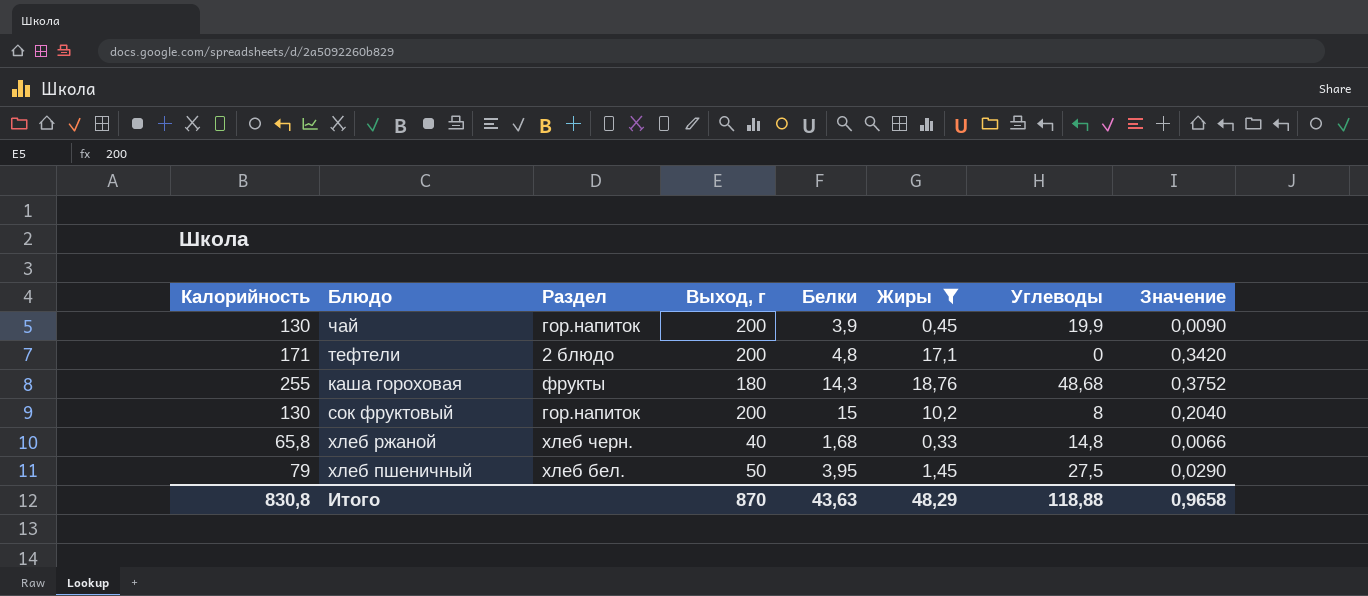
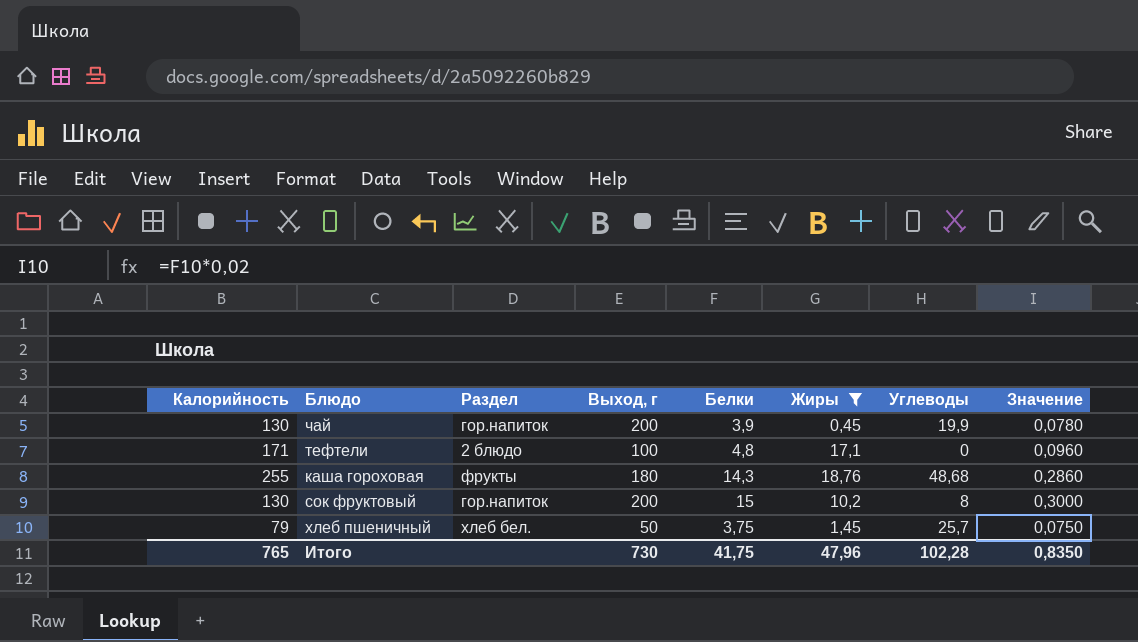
column Значение | formula: [Жиры] * 0,02 -> [Белки] * 0,02
row хлеб ржаной: 65,8 | хлеб черн. | 40 | 1,68 | 0,33 | 14,8 | 0,0066 -> none
тефтели | Выход, г: 200 -> 100
хлеб пшеничный | Белки: 3,95 -> 3,75
хлеб пшеничный | Углеводы: 27,5 -> 25,7
Итого | Калорийность: 830,8 -> 765
Итого | Выход, г: 870 -> 730
Итого | Белки: 43,63 -> 41,75
Итого | Жиры: 48,29 -> 47,96
Итого | Углеводы: 118,88 -> 102,28
Итого | Значение: 0,9658 -> 0,8350

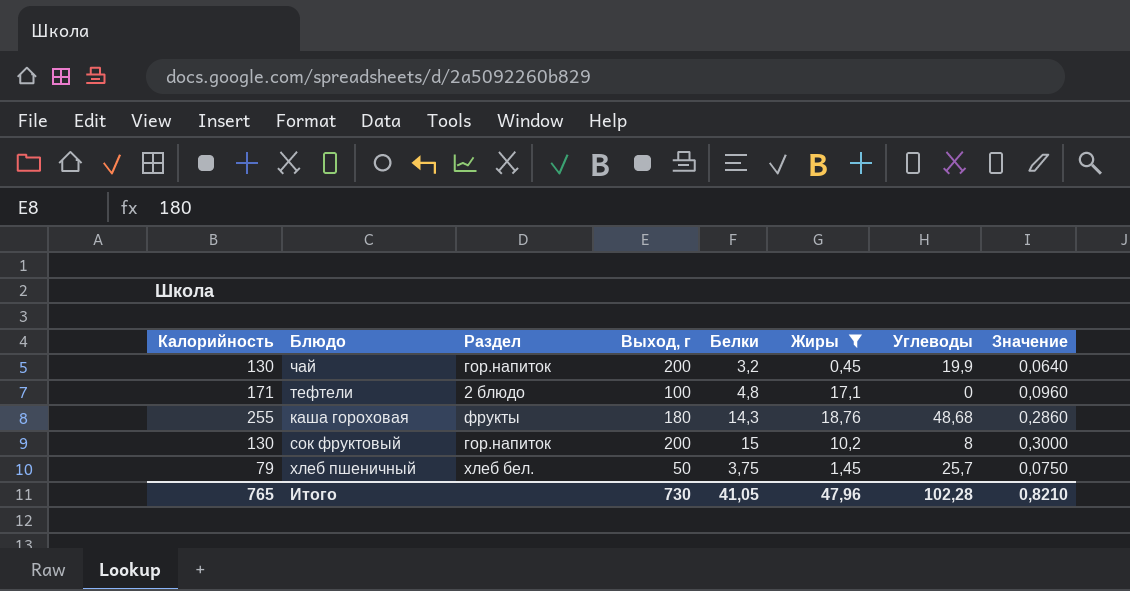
чай | Белки: 3,9 -> 3,2
чай | Значение: 0,0780 -> 0,0640
Итого | Белки: 41,75 -> 41,05
Итого | Значение: 0,8350 -> 0,8210

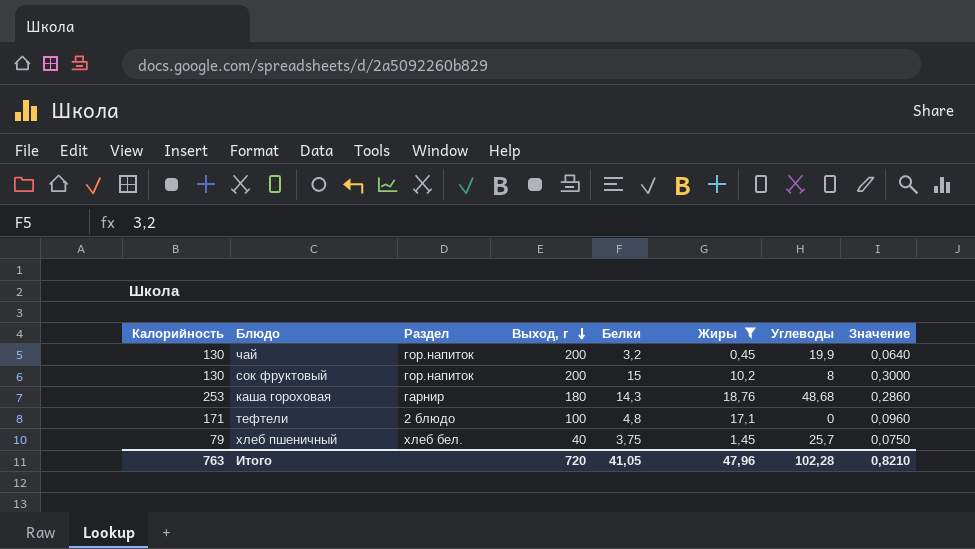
row order: none -> Выход, г descending
каша гороховая | Калорийность: 255 -> 253
каша гороховая | Раздел: фрукты -> гарнир
хлеб пшеничный | Выход, г: 50 -> 40
Итого | Калорийность: 765 -> 763
Итого | Выход, г: 730 -> 720

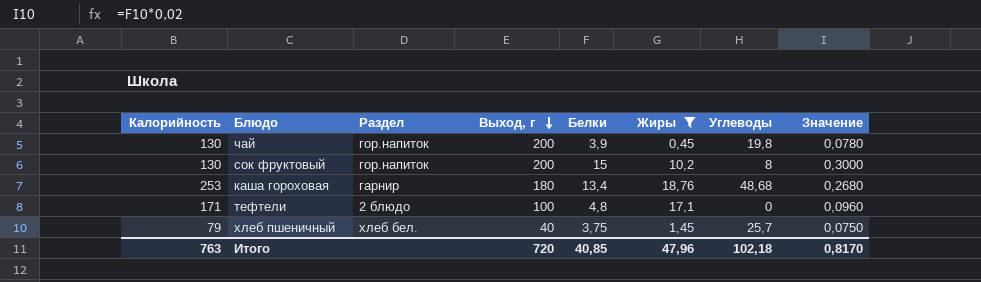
чай | Белки: 3,2 -> 3,9
чай | Углеводы: 19,9 -> 19,8
чай | Значение: 0,0640 -> 0,0780
каша гороховая | Белки: 14,3 -> 13,4
каша гороховая | Значение: 0,2860 -> 0,2680
Итого | Белки: 41,05 -> 40,85
Итого | Углеводы: 102,28 -> 102,18
Итого | Значение: 0,8210 -> 0,8170

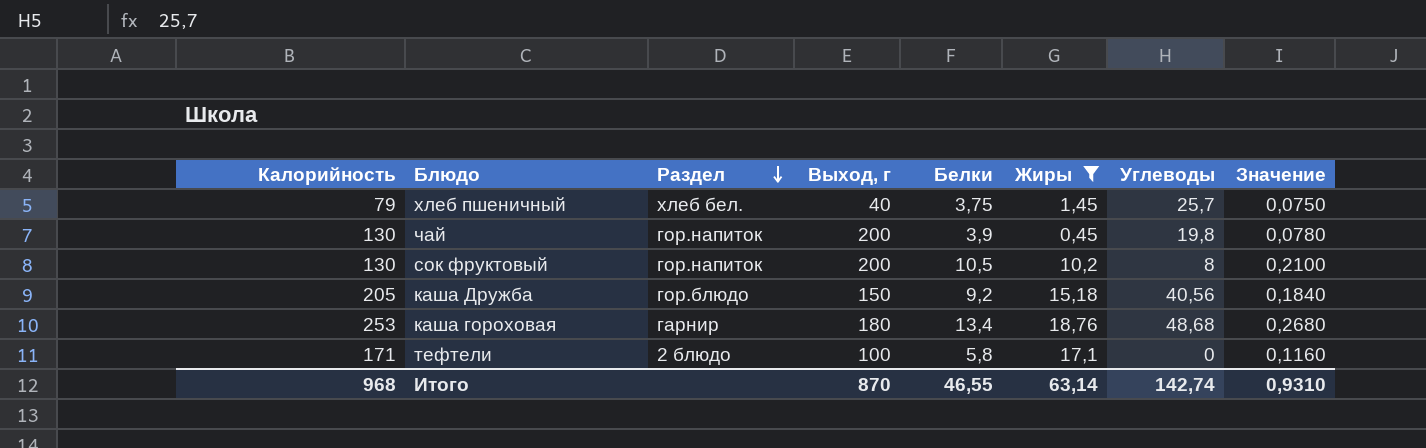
row order: Выход, г descending -> Раздел descending
сок фруктовый | Белки: 15 -> 10,5
сок фруктовый | Значение: 0,3000 -> 0,2100
row каша Дружба: none -> 205 | гор.блюдо | 150 | 9,2 | 15,18 | 40,56 | 0,1840
тефтели | Белки: 4,8 -> 5,8
тефтели | Значение: 0,0960 -> 0,1160
Итого | Калорийность: 763 -> 968
Итого | Выход, г: 720 -> 870
Итого | Белки: 40,85 -> 46,55
Итого | Жиры: 47,96 -> 63,14
Итого | Углеводы: 102,18 -> 142,74
Итого | Значение: 0,8170 -> 0,9310

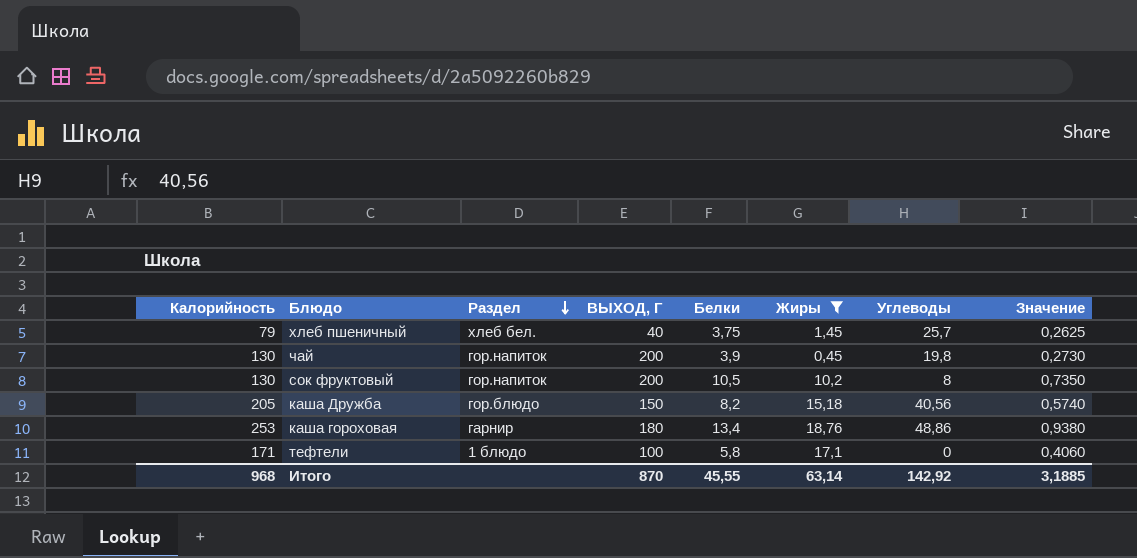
column name: Выход, г -> ВЫХОД, Г
column Значение | formula: [Белки] * 0,02 -> [Белки] * 0,07
каша Дружба | Белки: 9,2 -> 8,2
каша гороховая | Углеводы: 48,68 -> 48,86
тефтели | Раздел: 2 блюдо -> 1 блюдо
Итого | Белки: 46,55 -> 45,55
Итого | Углеводы: 142,74 -> 142,92
Итого | Значение: 0,9310 -> 3,1885

